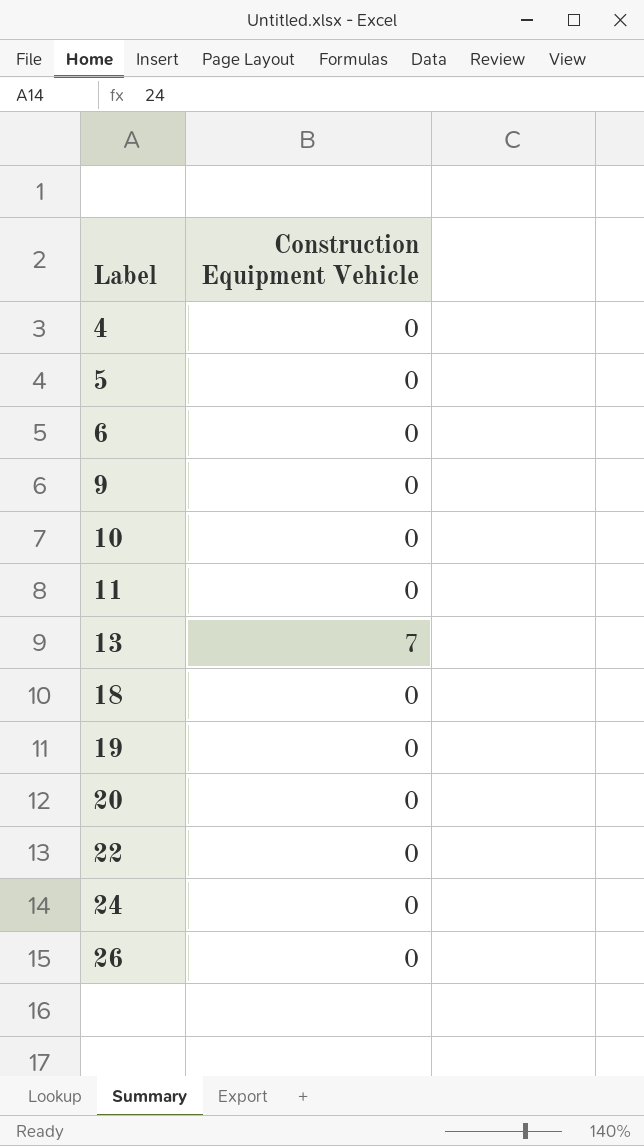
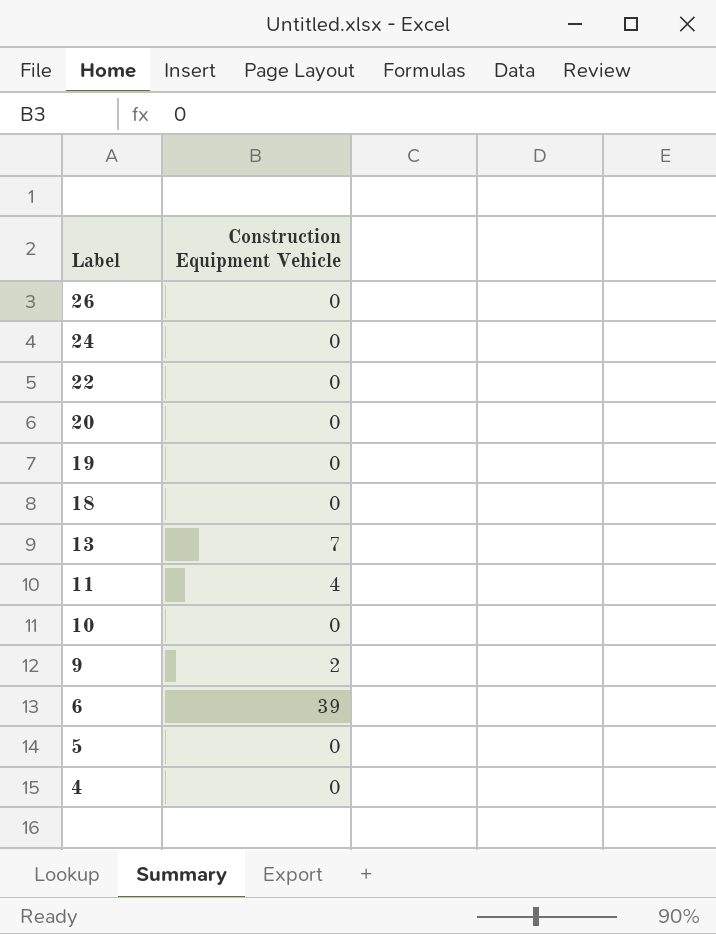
row order: Label ascending -> Label descending
11 | Construction Equipment Vehicle: 0 -> 4
9 | Construction Equipment Vehicle: 0 -> 2
6 | Construction Equipment Vehicle: 0 -> 39

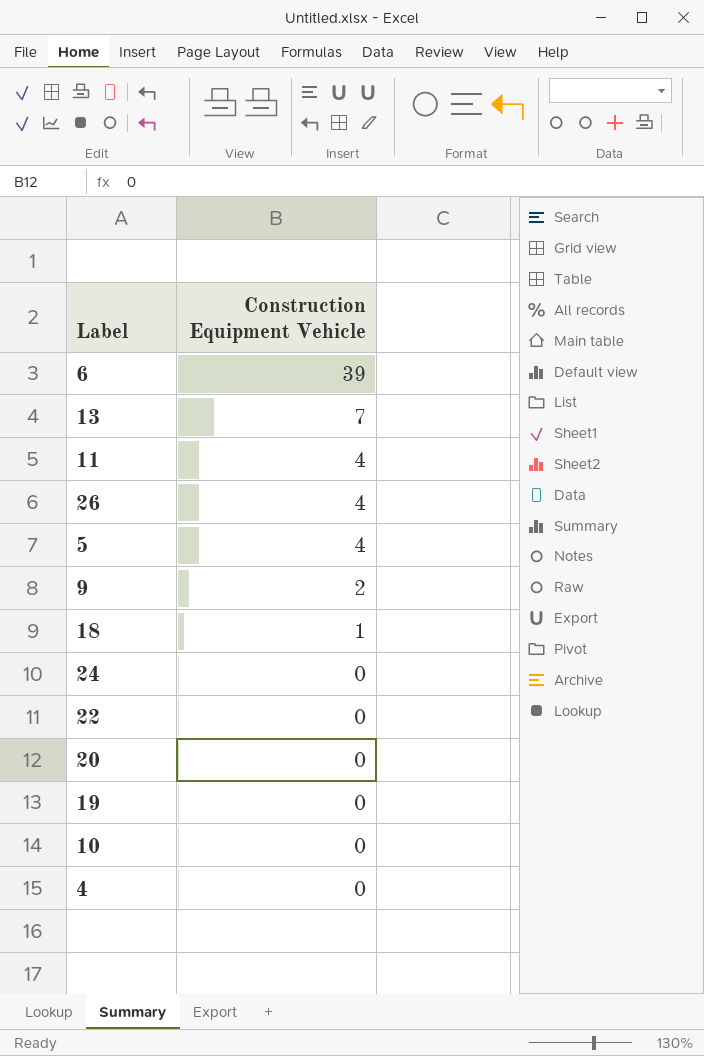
row order: Label descending -> Construction Equipment Vehicle descending
26 | Construction Equipment Vehicle: 0 -> 4
5 | Construction Equipment Vehicle: 0 -> 4
18 | Construction Equipment Vehicle: 0 -> 1

